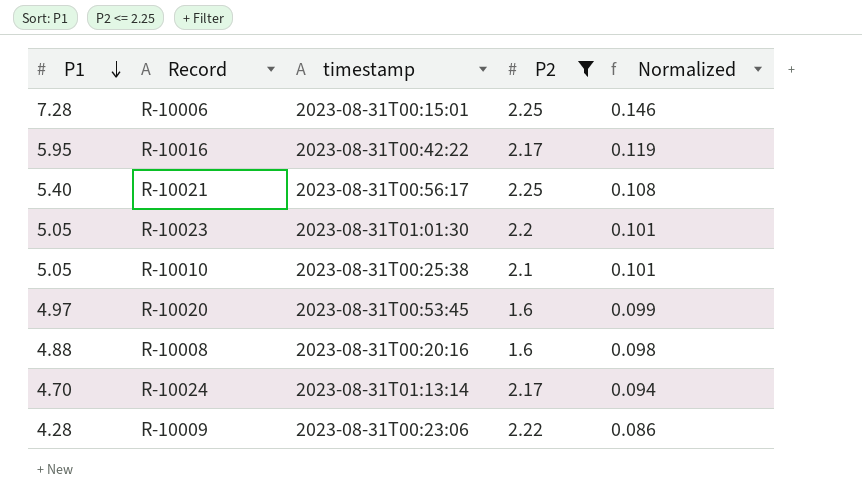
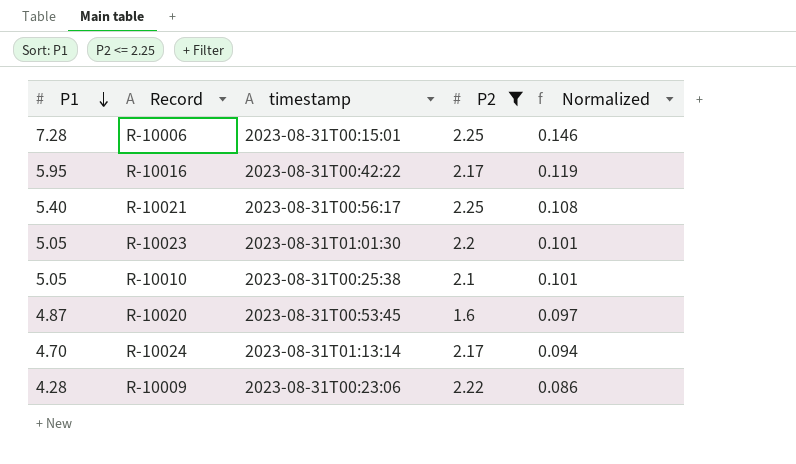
row R-10008: 4.88 | 2023-08-31T00:20:16 | 1.6 | 0.098 -> none
R-10020 | P1: 4.97 -> 4.87
R-10020 | Normalized: 0.099 -> 0.097

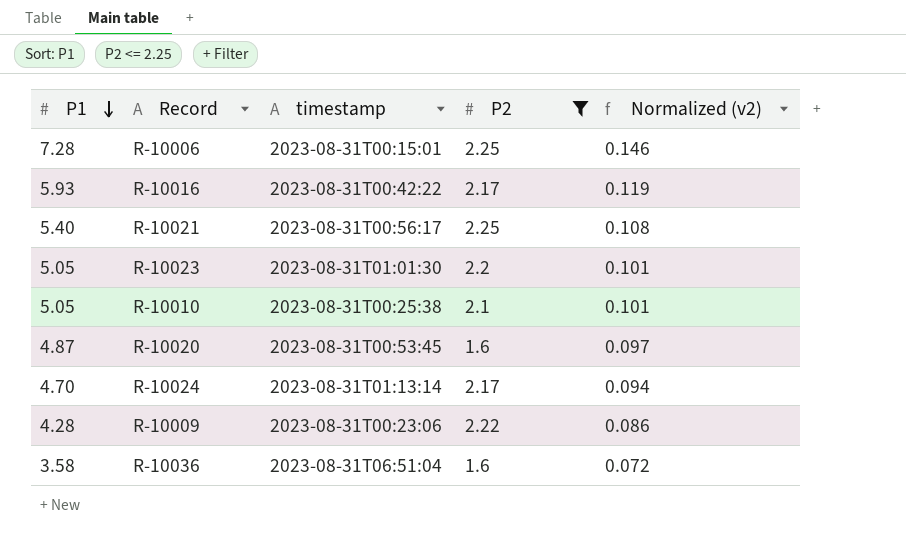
column name: Normalized -> Normalized (v2)
R-10016 | P1: 5.95 -> 5.93
row R-10036: none -> 3.58 | 2023-08-31T06:51:04 | 1.6 | 0.072

